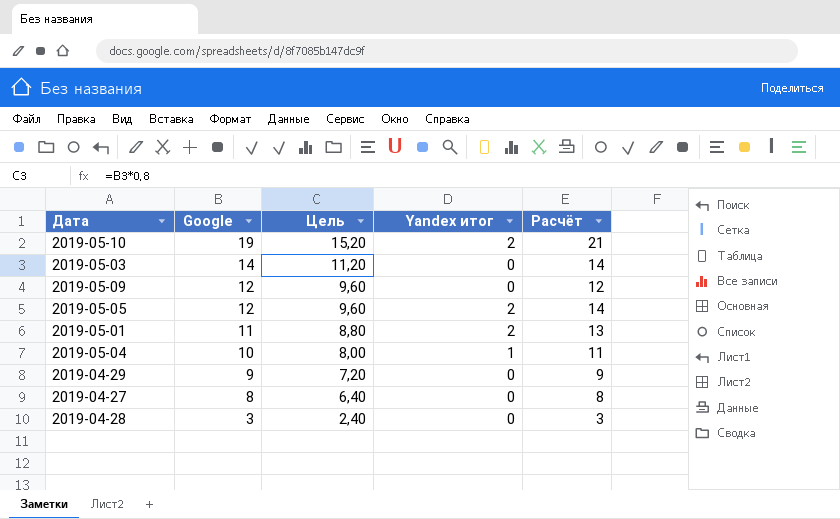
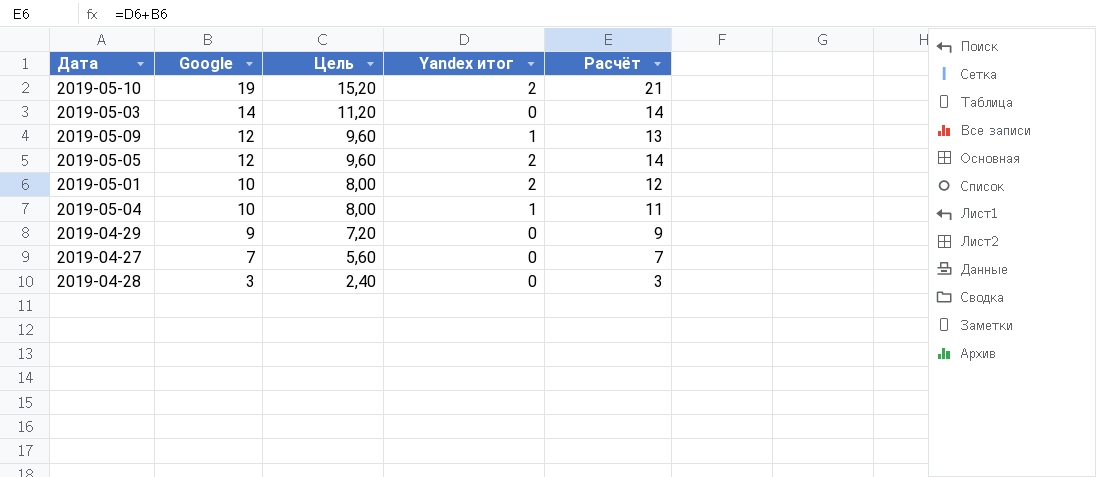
2019-05-09 | Yandex итог: 0 -> 1
2019-05-09 | Расчёт: 12 -> 13
2019-05-01 | Google: 11 -> 10
2019-05-01 | Цель: 8,80 -> 8,00
2019-05-01 | Расчёт: 13 -> 12
2019-04-27 | Google: 8 -> 7
2019-04-27 | Цель: 6,40 -> 5,60
2019-04-27 | Расчёт: 8 -> 7

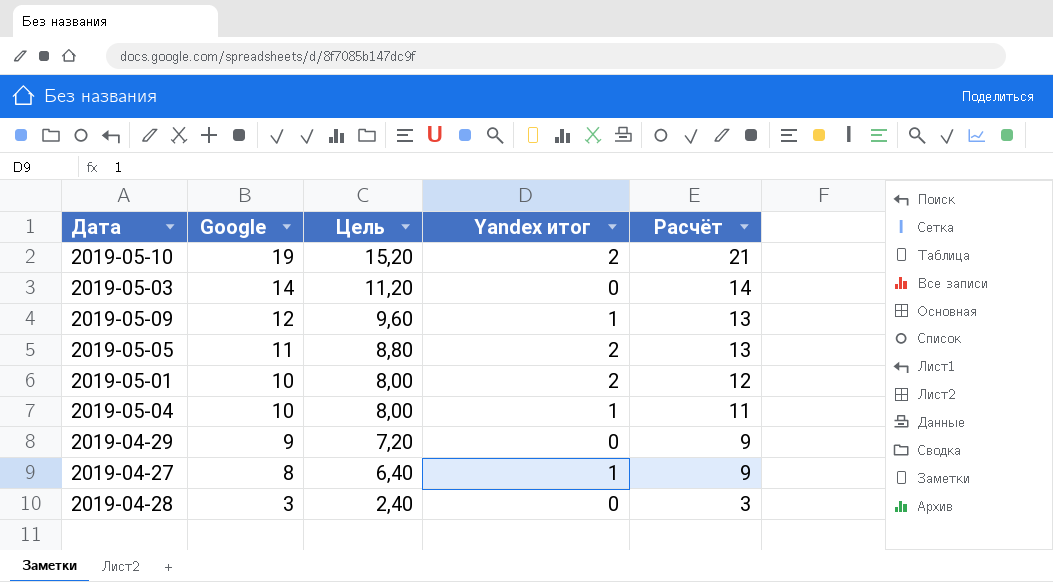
2019-05-05 | Google: 12 -> 11
2019-05-05 | Цель: 9,60 -> 8,80
2019-05-05 | Расчёт: 14 -> 13
2019-04-27 | Google: 7 -> 8
2019-04-27 | Цель: 5,60 -> 6,40
2019-04-27 | Yandex итог: 0 -> 1
2019-04-27 | Расчёт: 7 -> 9

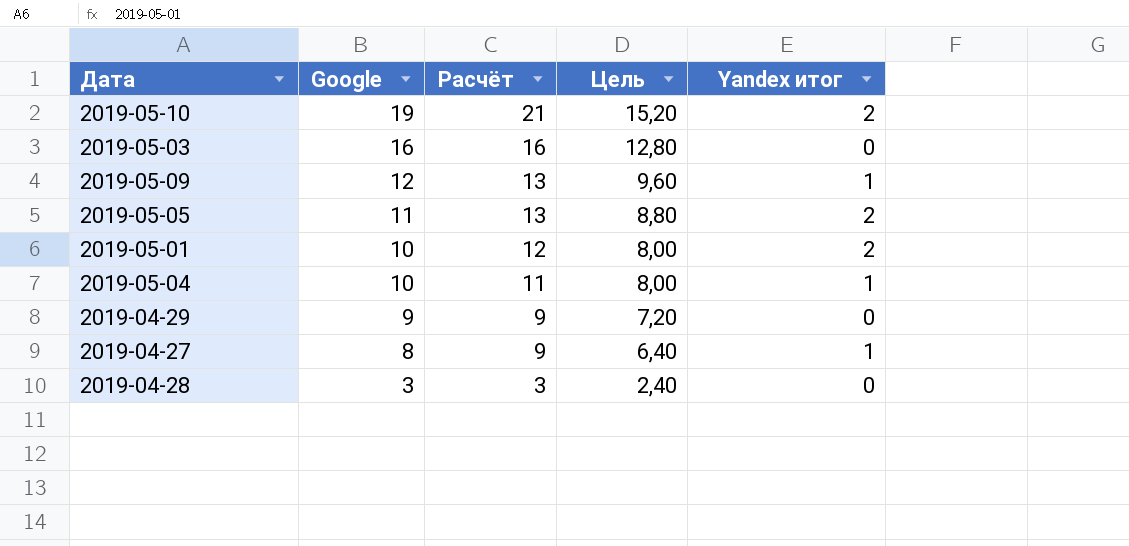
column Расчёт | position: 5 -> 3
2019-05-03 | Google: 14 -> 16
2019-05-03 | Расчёт: 14 -> 16
2019-05-03 | Цель: 11,20 -> 12,80

